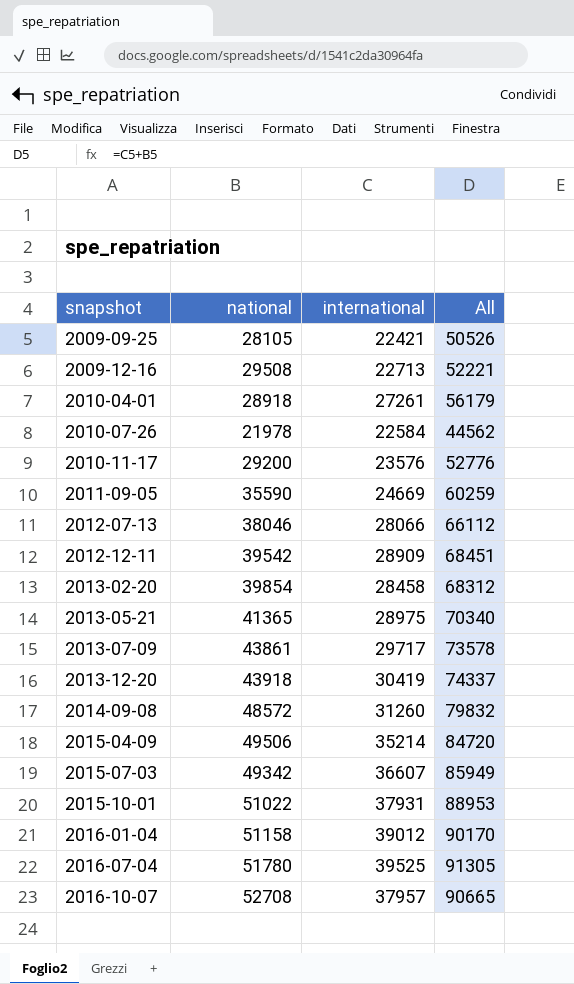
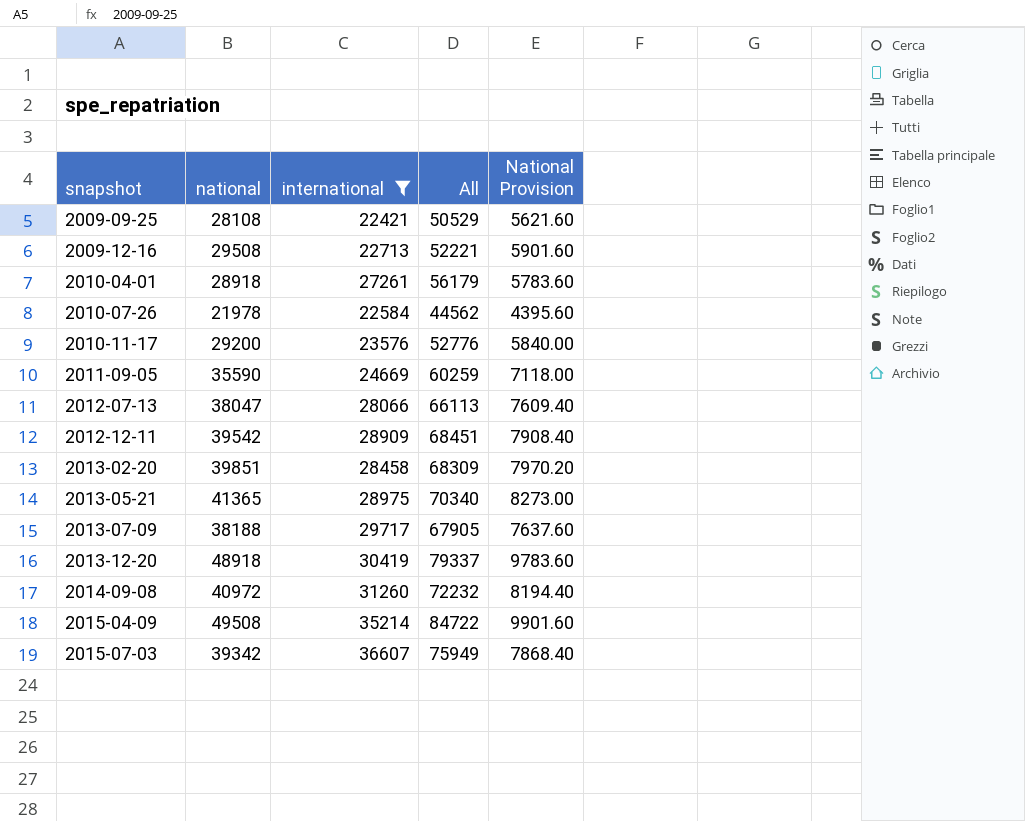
filter: none -> international <= 36607
column National Provision | formula: none -> [national] * 0.2
2009-09-25 | national: 28105 -> 28108
2009-09-25 | All: 50526 -> 50529
2012-07-13 | national: 38046 -> 38047
2012-07-13 | All: 66112 -> 66113
2013-02-20 | national: 39854 -> 39851
2013-02-20 | All: 68312 -> 68309
2013-07-09 | national: 43861 -> 38188
2013-07-09 | All: 73578 -> 67905
2013-12-20 | national: 43918 -> 48918
2013-12-20 | All: 74337 -> 79337
2014-09-08 | national: 48572 -> 40972
2014-09-08 | All: 79832 -> 72232
2015-04-09 | national: 49506 -> 49508
2015-04-09 | All: 84720 -> 84722
2015-07-03 | national: 49342 -> 39342
2015-07-03 | All: 85949 -> 75949

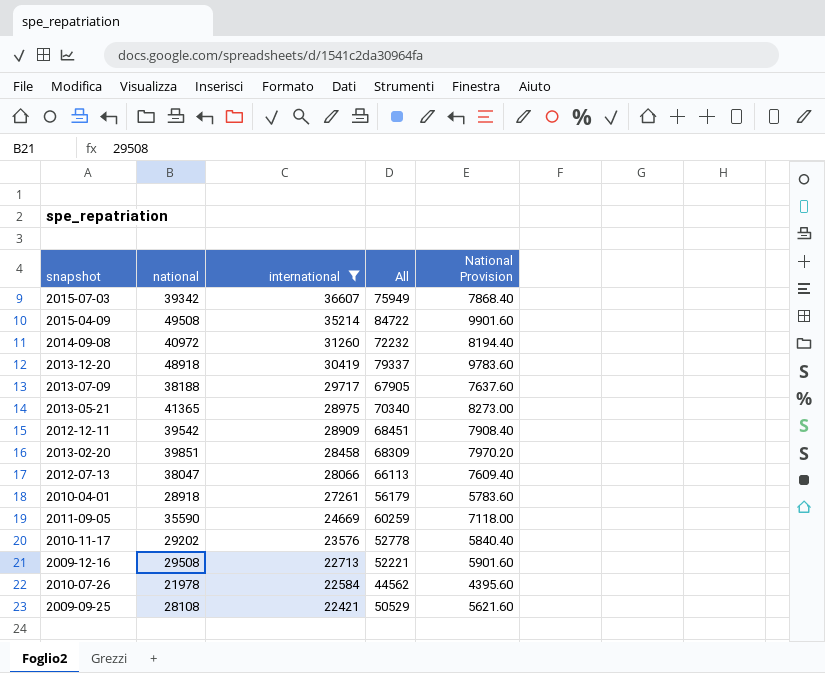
row order: snapshot ascending -> international descending
2010-11-17 | national: 29200 -> 29202
2010-11-17 | All: 52776 -> 52778
2010-11-17 | National Provision: 5840.00 -> 5840.40

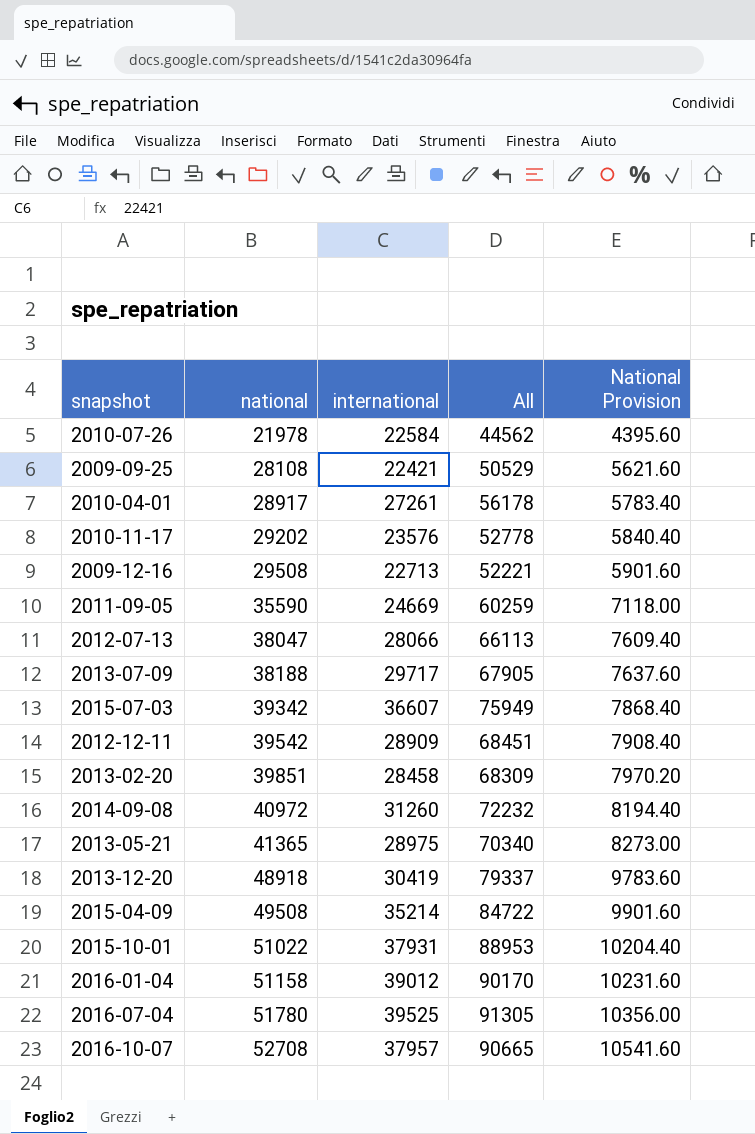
filter: international <= 36607 -> none
row order: international descending -> national ascending
2010-04-01 | national: 28918 -> 28917
2010-04-01 | All: 56179 -> 56178
2010-04-01 | National Provision: 5783.60 -> 5783.40

